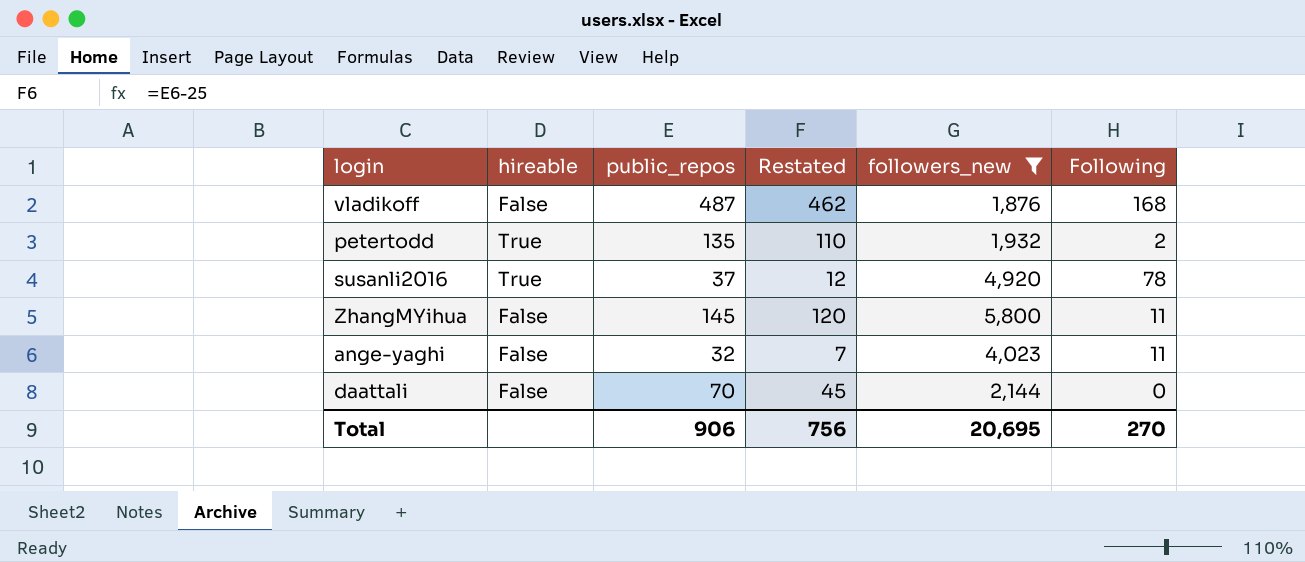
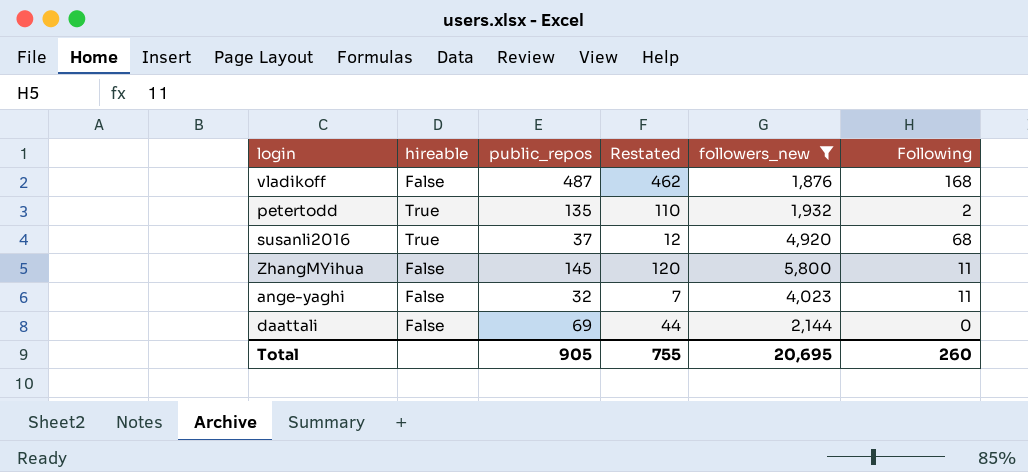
susanli2016 | Following: 78 -> 68
daattali | public_repos: 70 -> 69
daattali | Restated: 45 -> 44
Total | public_repos: 906 -> 905
Total | Restated: 756 -> 755
Total | Following: 270 -> 260

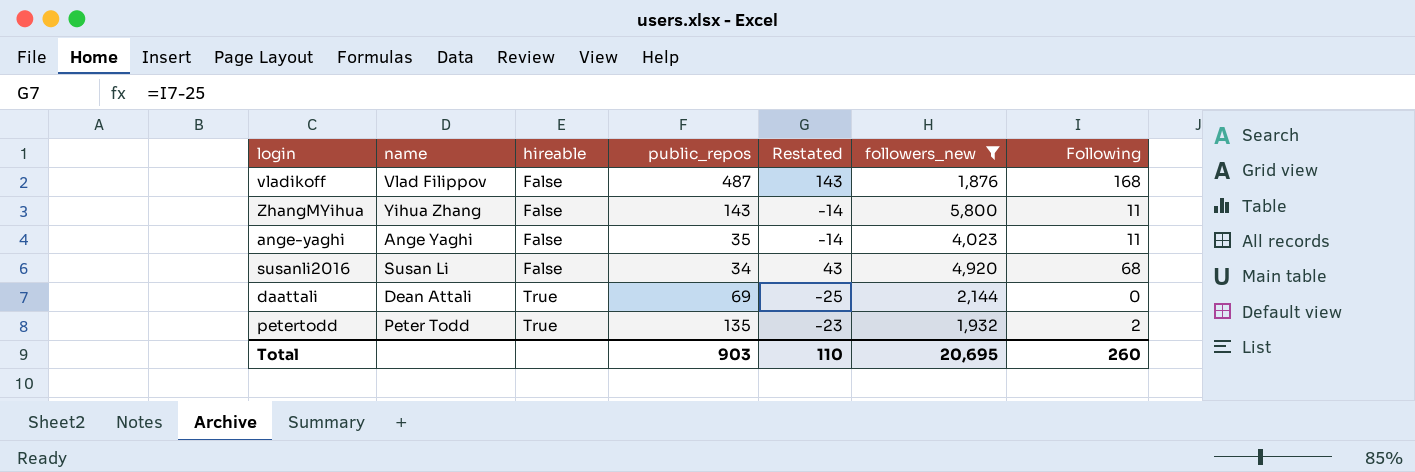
row order: none -> hireable ascending
column name | position: none -> 2
column Restated | formula: [public_repos] - 25 -> [Following] - 25
ZhangMYihua | public_repos: 145 -> 143
ange-yaghi | public_repos: 32 -> 35
susanli2016 | hireable: True -> False
susanli2016 | public_repos: 37 -> 34
daattali | hireable: False -> True
Total | public_repos: 905 -> 903
Total | Restated: 755 -> 110

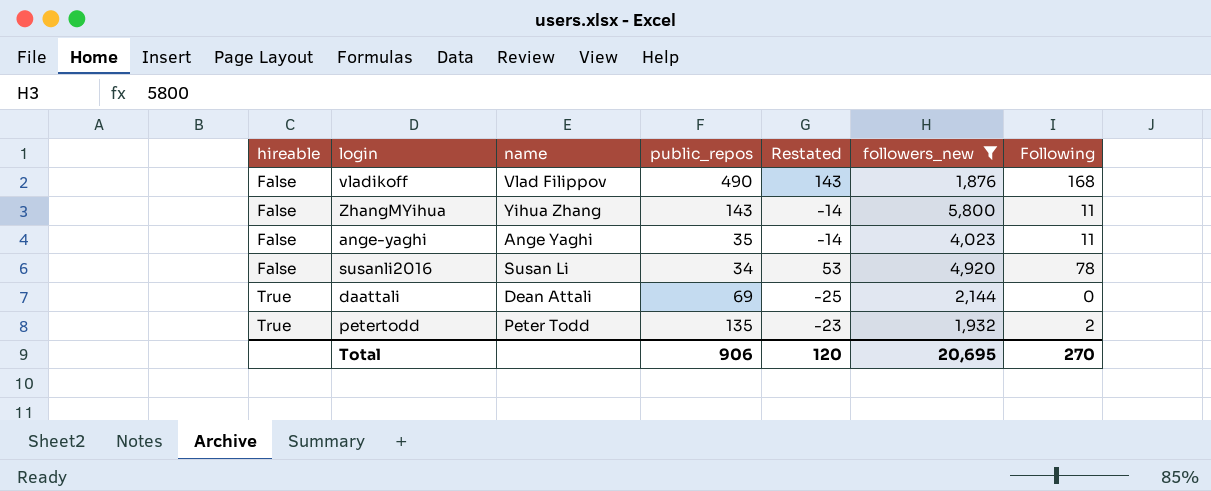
column hireable | position: 3 -> 1
vladikoff | public_repos: 487 -> 490
susanli2016 | Restated: 43 -> 53
susanli2016 | Following: 68 -> 78
Total | public_repos: 903 -> 906
Total | Restated: 110 -> 120
Total | Following: 260 -> 270

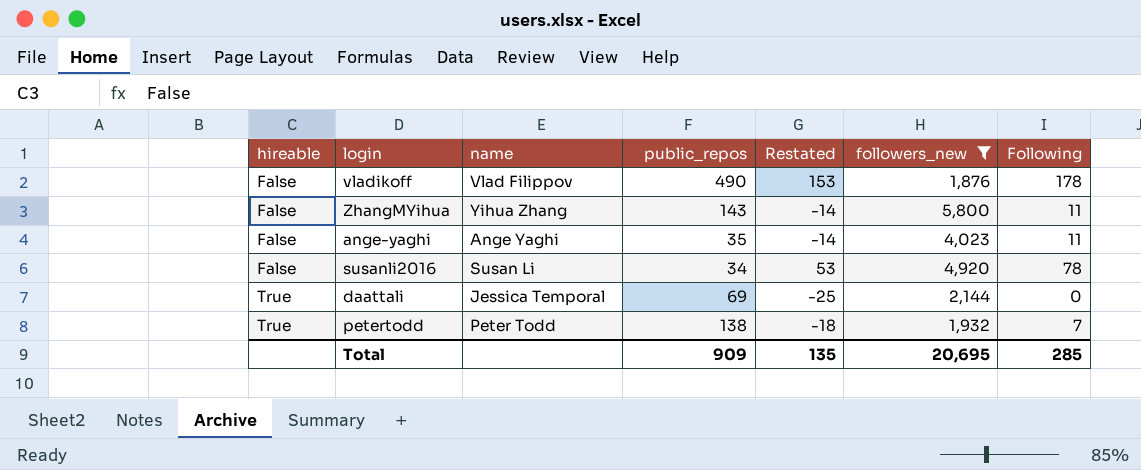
vladikoff | Restated: 143 -> 153
vladikoff | Following: 168 -> 178
daattali | name: Dean Attali -> Jessica Temporal
petertodd | public_repos: 135 -> 138
petertodd | Restated: -23 -> -18
petertodd | Following: 2 -> 7
Total | public_repos: 906 -> 909
Total | Restated: 120 -> 135
Total | Following: 270 -> 285

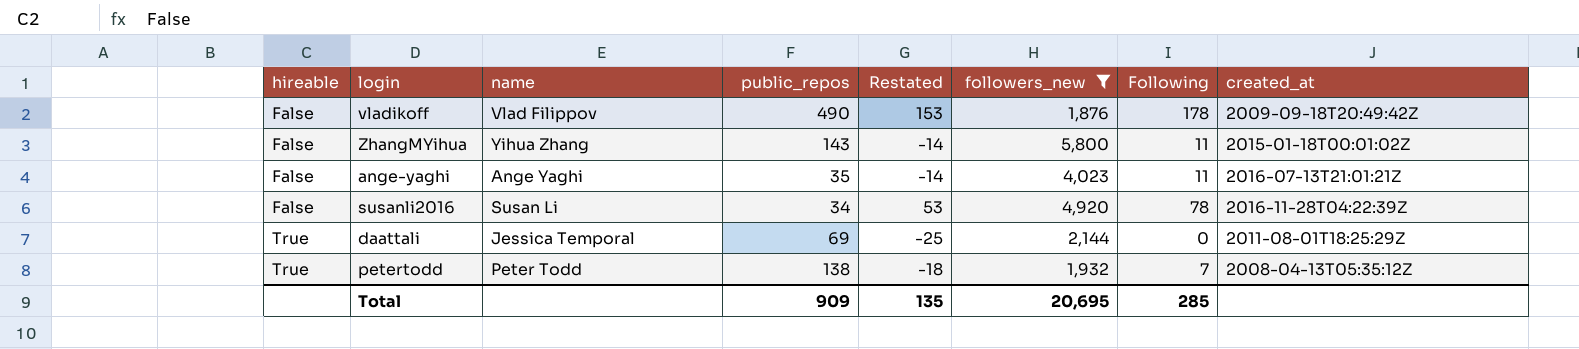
column created_at | position: none -> 8

